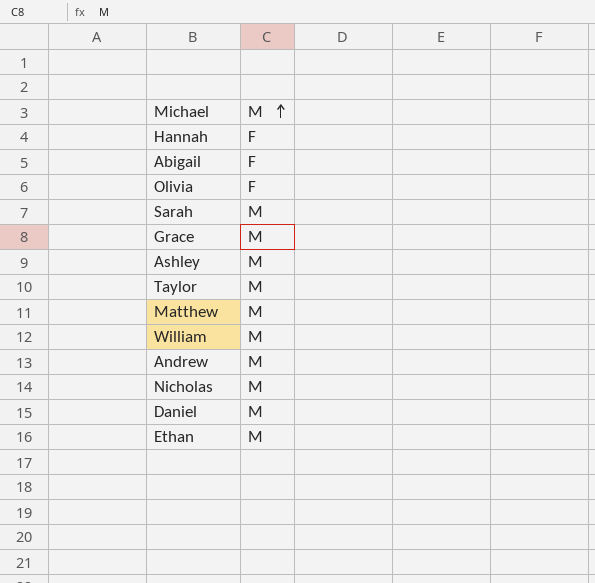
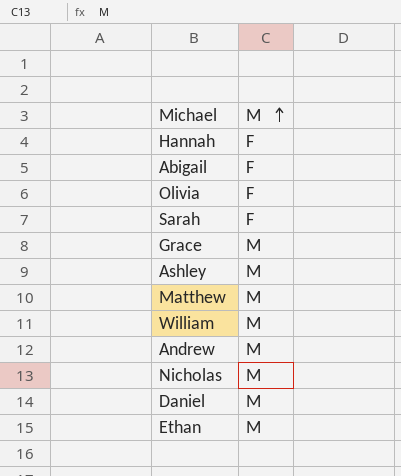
row Taylor: M -> none
Sarah | M: M -> F

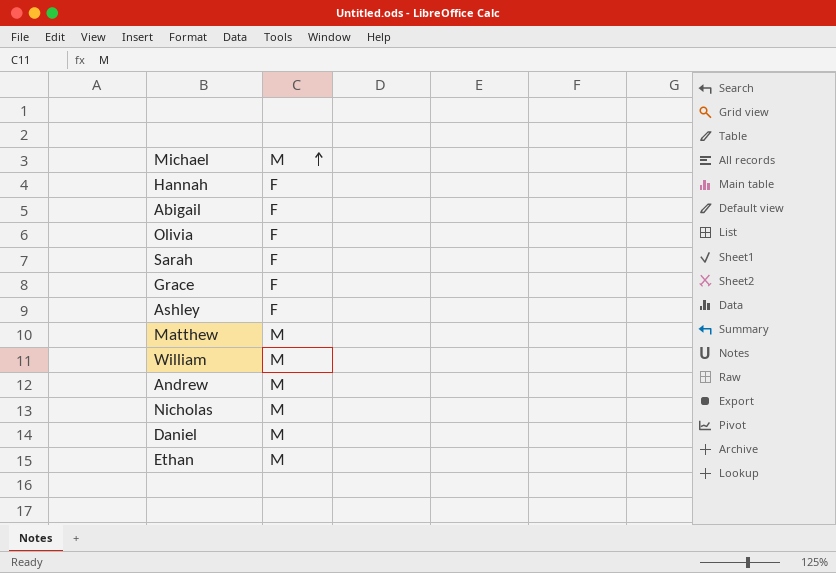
Grace | M: M -> F
Ashley | M: M -> F

